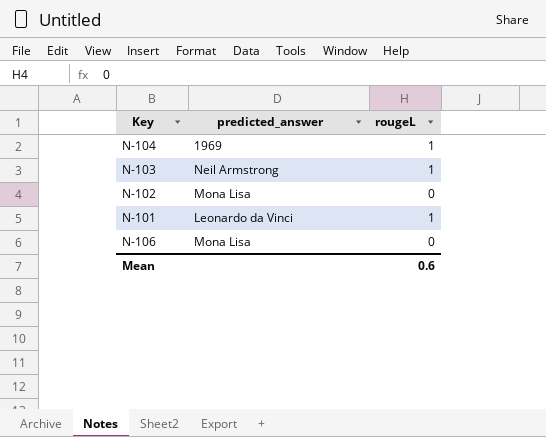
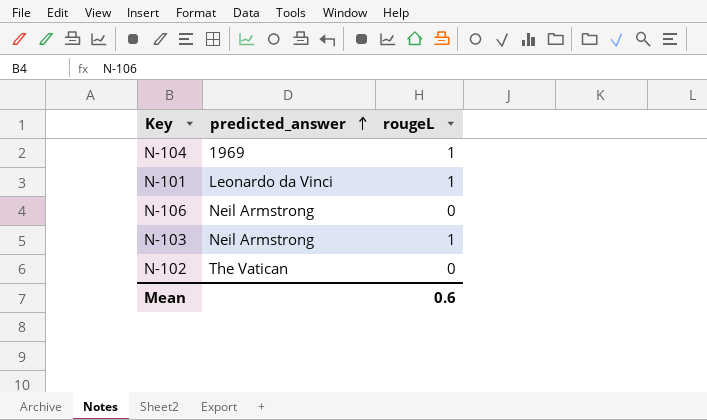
row order: none -> predicted_answer ascending
N-106 | predicted_answer: Mona Lisa -> Neil Armstrong
N-102 | predicted_answer: Mona Lisa -> The Vatican

